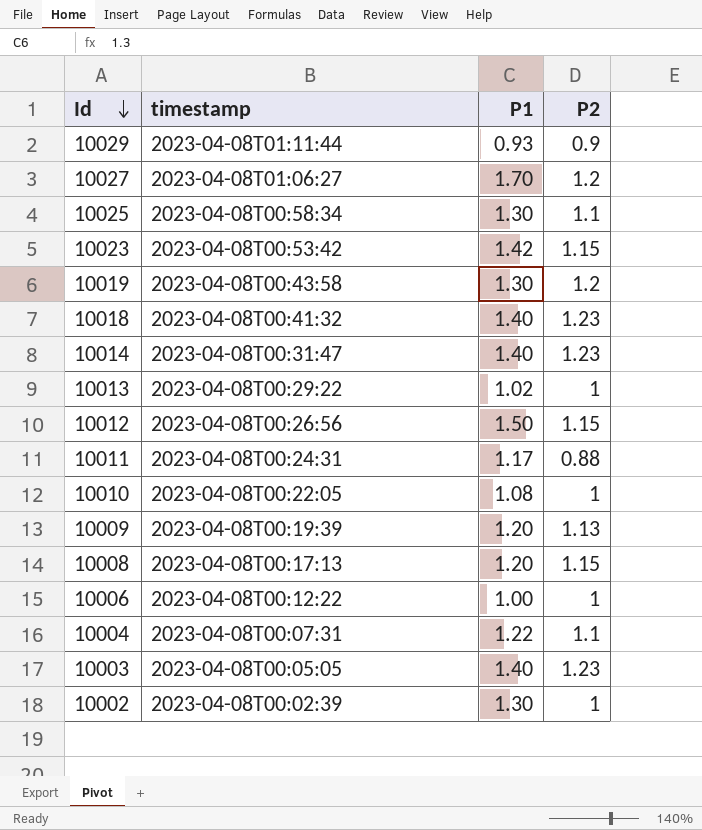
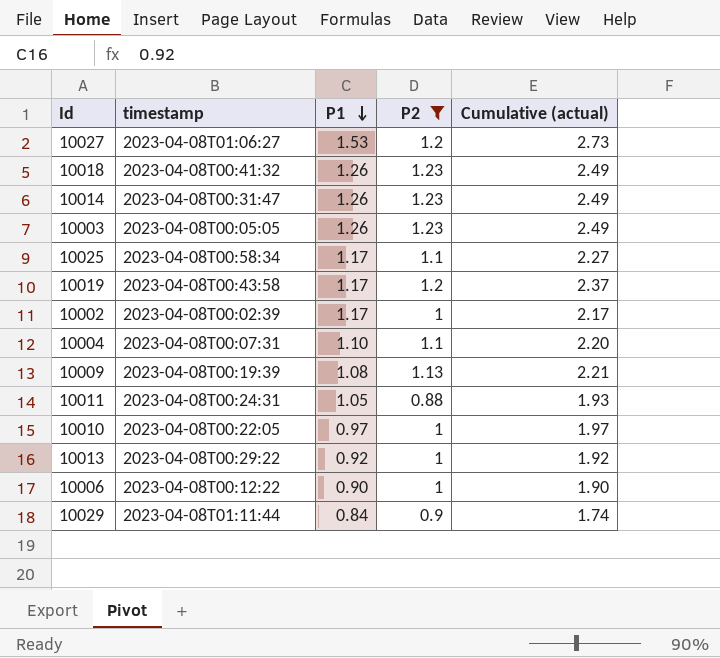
filter: none -> P2 != 1.15
row order: Id descending -> P1 descending
column Cumulative (actual) | formula: none -> [P1] + [P2]
10027 | P1: 1.70 -> 1.53
10018 | P1: 1.40 -> 1.26
10014 | P1: 1.40 -> 1.26
10003 | P1: 1.40 -> 1.26
10025 | P1: 1.30 -> 1.17
10019 | P1: 1.30 -> 1.17
10002 | P1: 1.30 -> 1.17
10004 | P1: 1.22 -> 1.10
10009 | P1: 1.20 -> 1.08
10011 | P1: 1.17 -> 1.05
10010 | P1: 1.08 -> 0.97
10013 | P1: 1.02 -> 0.92
10006 | P1: 1.00 -> 0.90
10029 | P1: 0.93 -> 0.84

